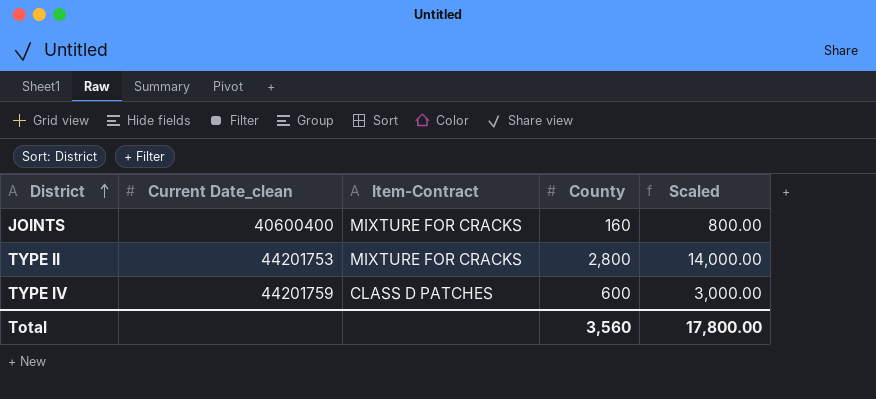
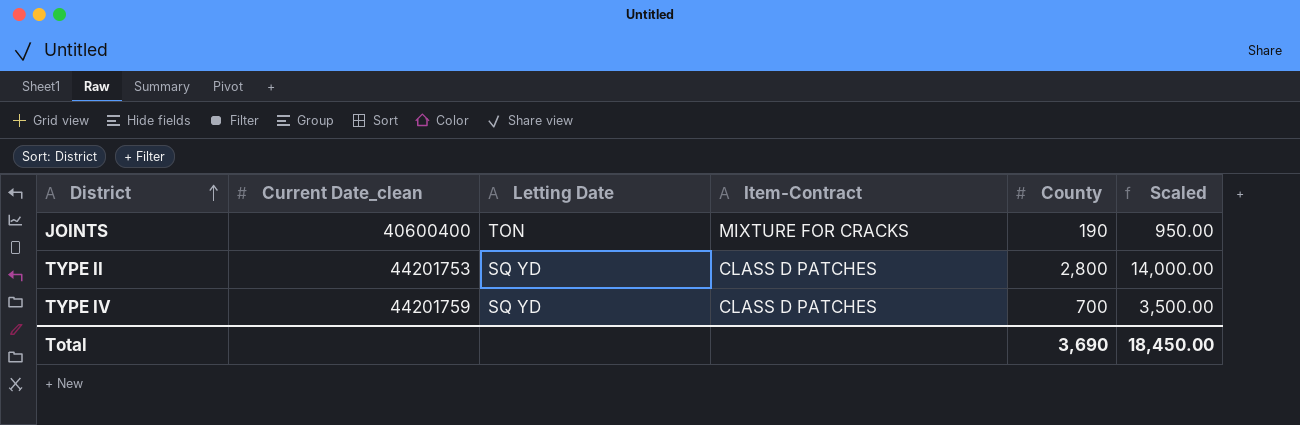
column Letting Date | position: none -> 3
JOINTS | County: 160 -> 190
JOINTS | Scaled: 800.00 -> 950.00
TYPE II | Item-Contract: MIXTURE FOR CRACKS -> CLASS D PATCHES
TYPE IV | County: 600 -> 700
TYPE IV | Scaled: 3,000.00 -> 3,500.00
Total | County: 3,560 -> 3,690
Total | Scaled: 17,800.00 -> 18,450.00

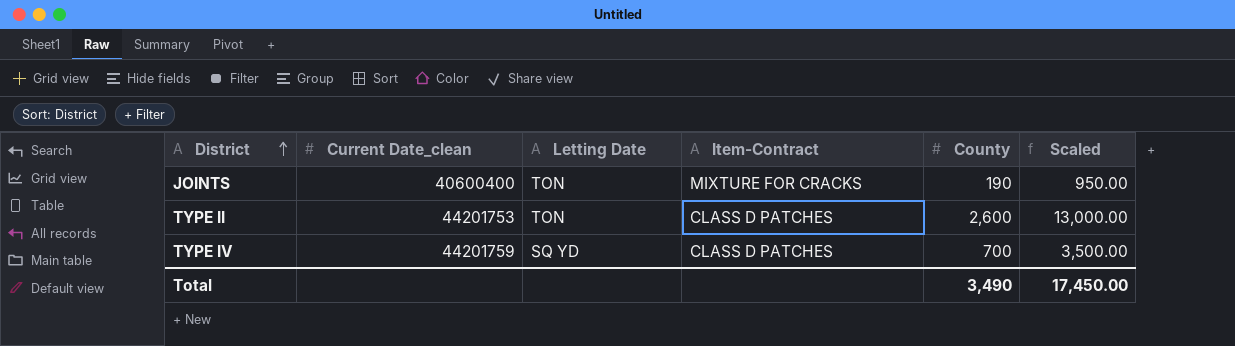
TYPE II | Letting Date: SQ YD -> TON
TYPE II | County: 2,800 -> 2,600
TYPE II | Scaled: 14,000.00 -> 13,000.00
Total | County: 3,690 -> 3,490
Total | Scaled: 18,450.00 -> 17,450.00

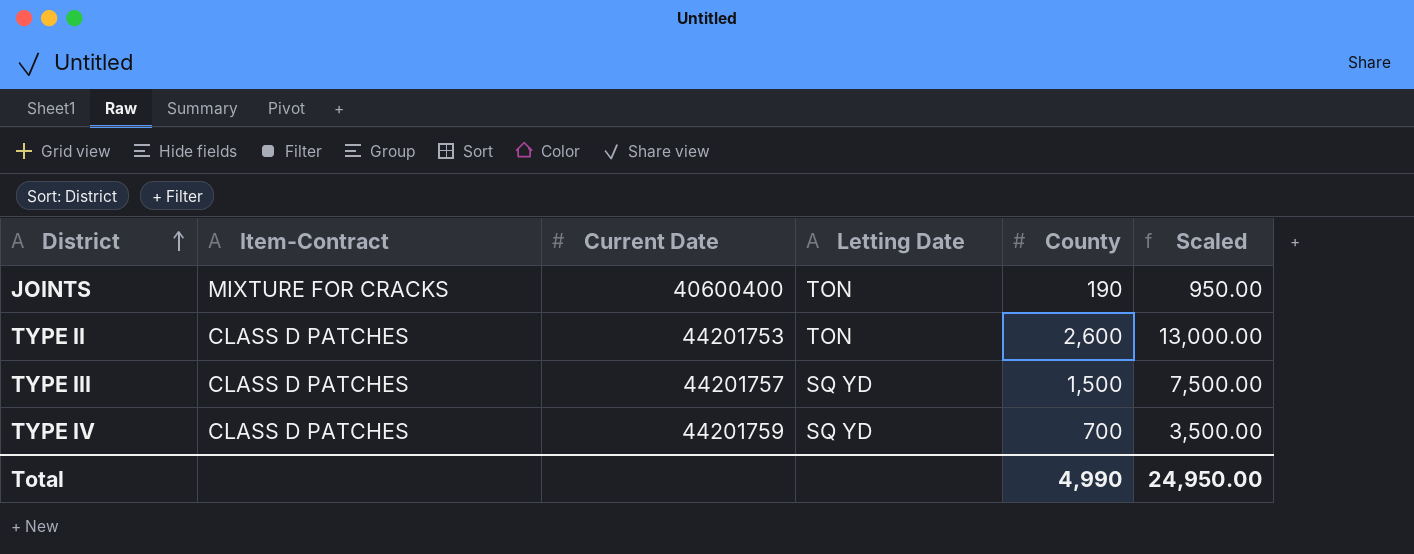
column Item-Contract | position: 4 -> 2
column name: Current Date_clean -> Current Date
row TYPE III: none -> CLASS D PATCHES | 44201757 | SQ YD | 1,500 | 7,500.00
Total | County: 3,490 -> 4,990
Total | Scaled: 17,450.00 -> 24,950.00

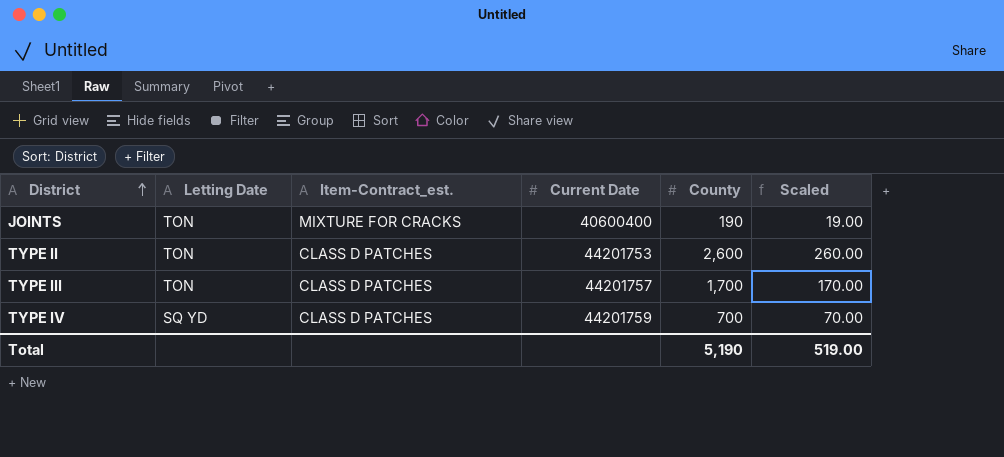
column Letting Date | position: 4 -> 2
column name: Item-Contract -> Item-Contract_est.
column Scaled | formula: [County] * 5 -> [County] * 0.1
TYPE III | Letting Date: SQ YD -> TON
TYPE III | County: 1,500 -> 1,700
Total | County: 4,990 -> 5,190
Total | Scaled: 24,950.00 -> 519.00

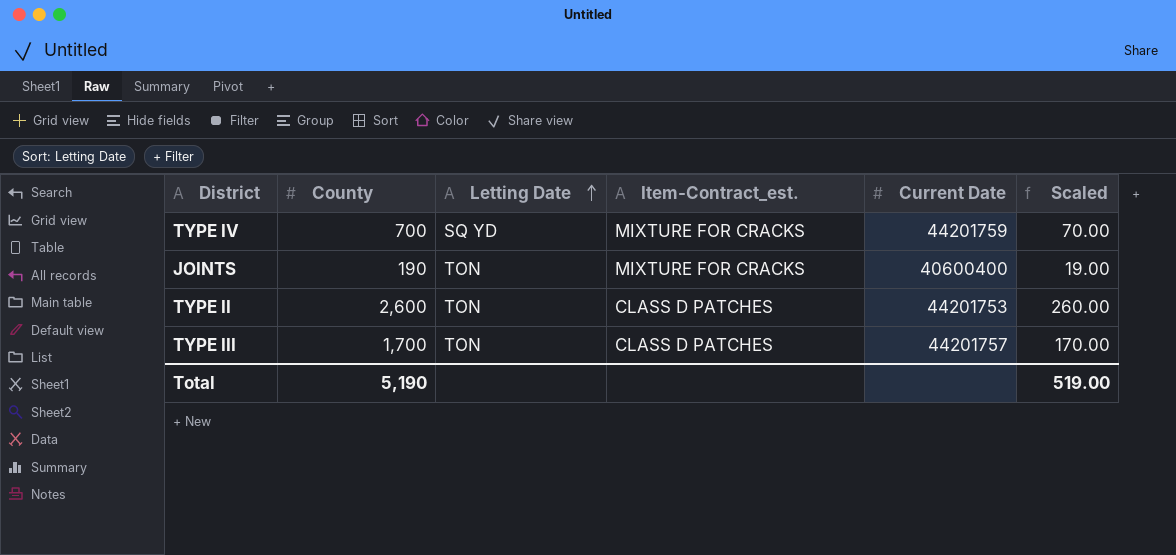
row order: District ascending -> Letting Date ascending
column County | position: 5 -> 2
TYPE IV | Item-Contract_est.: CLASS D PATCHES -> MIXTURE FOR CRACKS

